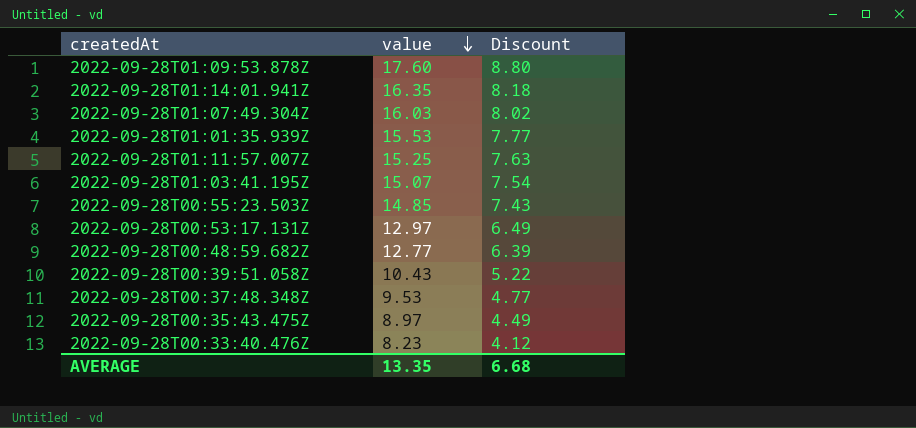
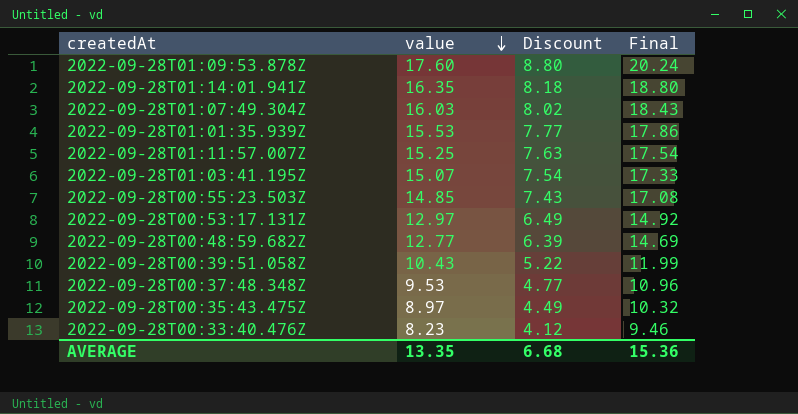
column Final | formula: none -> [value] * 1.15

